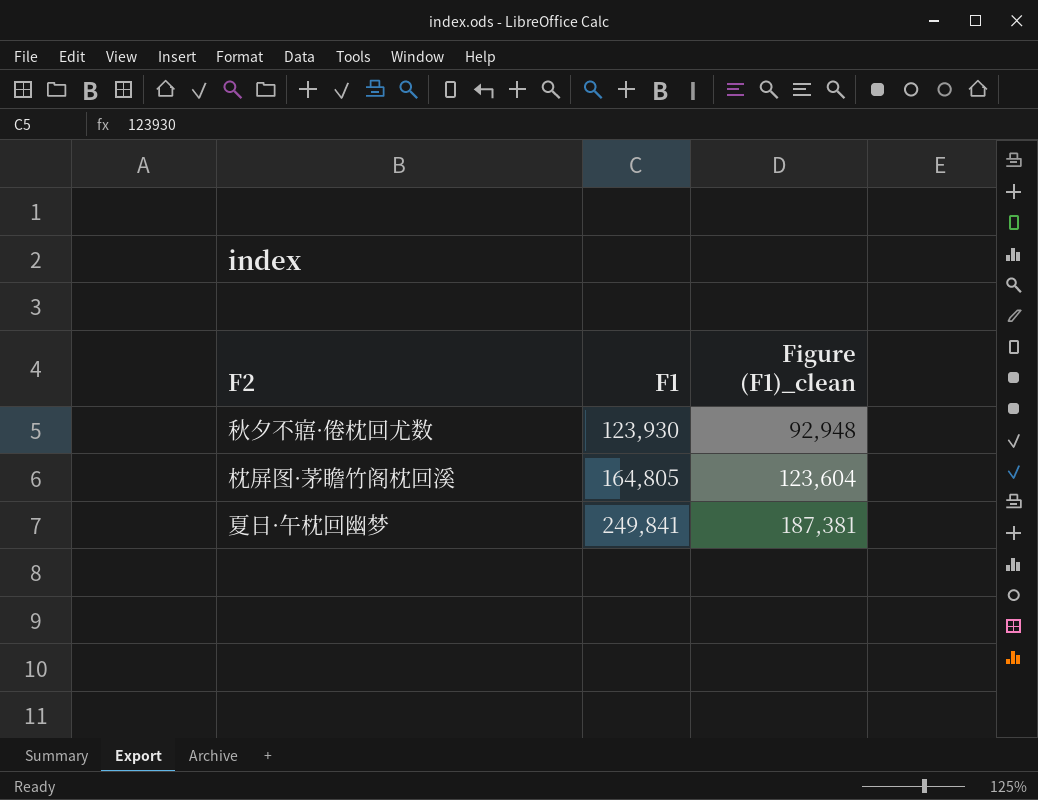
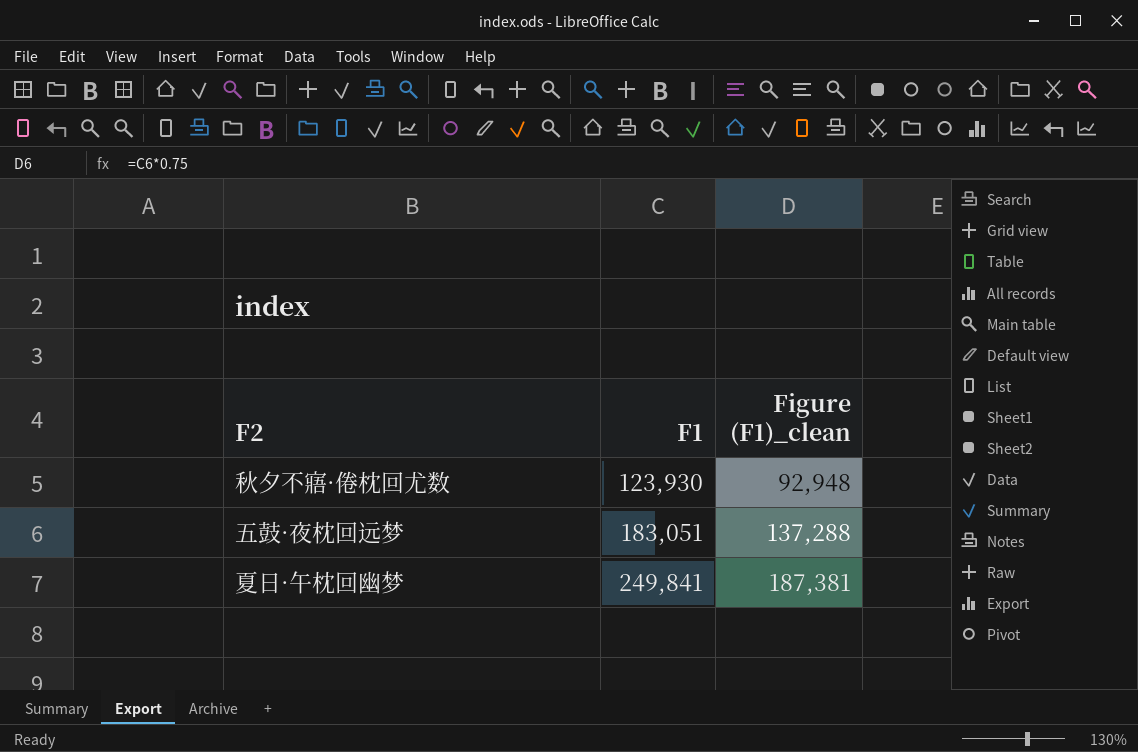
row 枕屏图·茅瞻竹阁枕回溪: 164,805 | 123,604 -> none
row 五鼓·夜枕回远梦: none -> 183,051 | 137,288

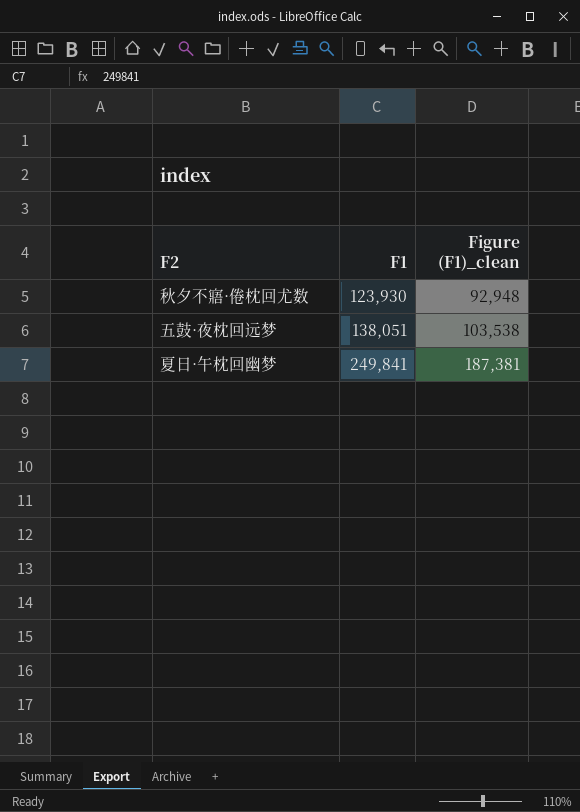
五鼓·夜枕回远梦 | F1: 183,051 -> 138,051
五鼓·夜枕回远梦 | Figure (F1)_clean: 137,288 -> 103,538

